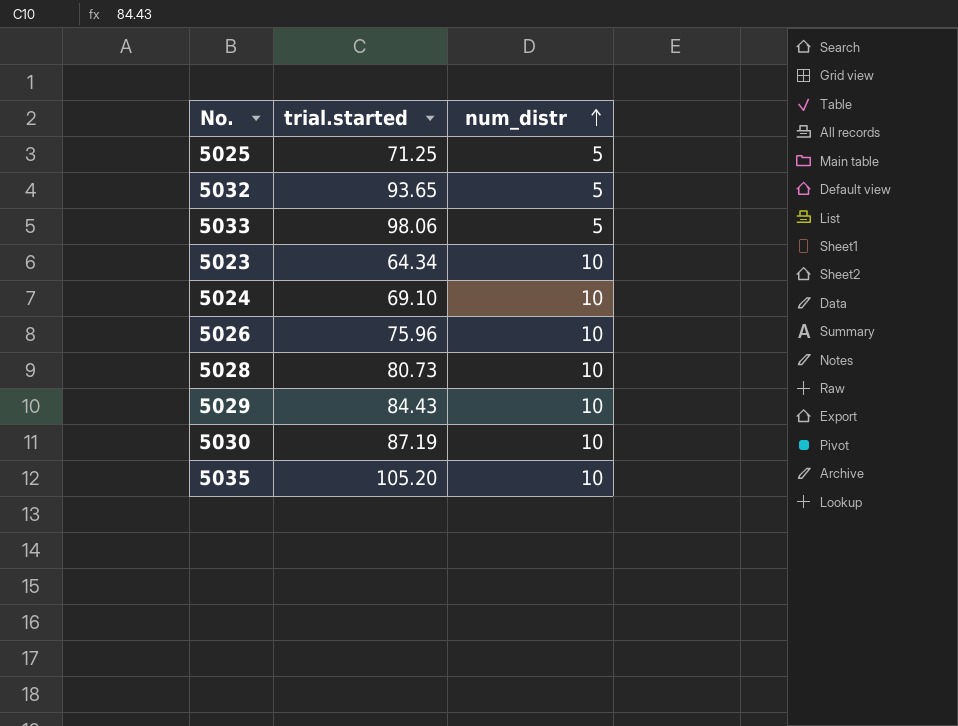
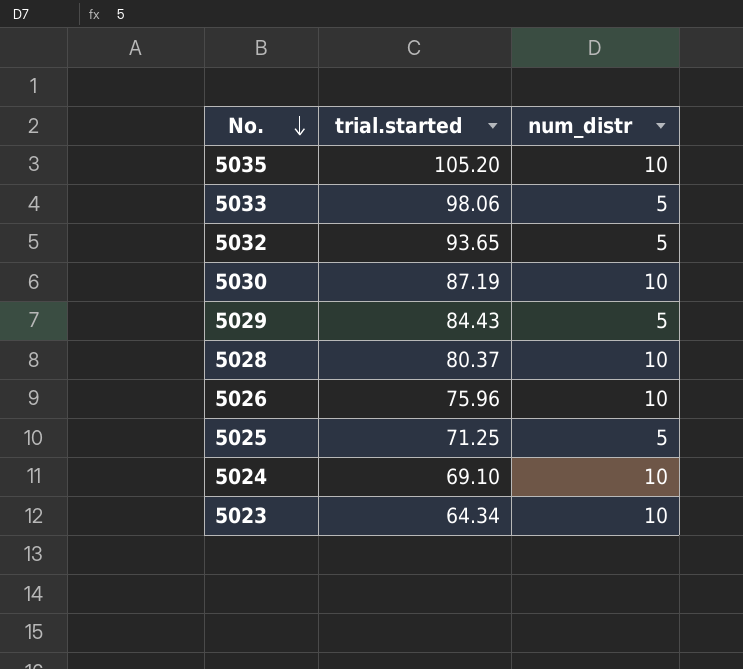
row order: num_distr ascending -> No. descending
5029 | num_distr: 10 -> 5
5028 | trial.started: 80.73 -> 80.37

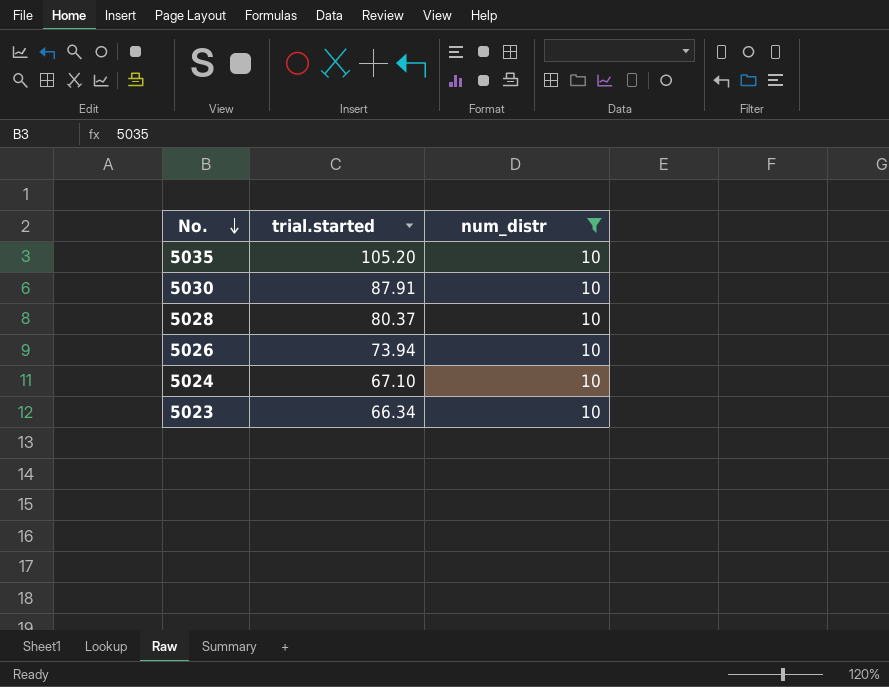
filter: none -> num_distr = 10
5030 | trial.started: 87.19 -> 87.91
5026 | trial.started: 75.96 -> 73.94
5024 | trial.started: 69.10 -> 67.10
5023 | trial.started: 64.34 -> 66.34

